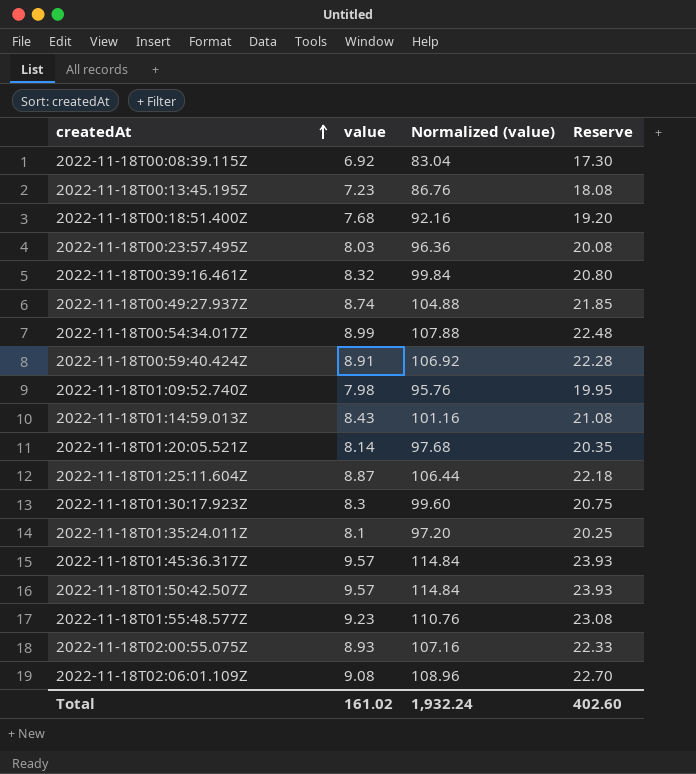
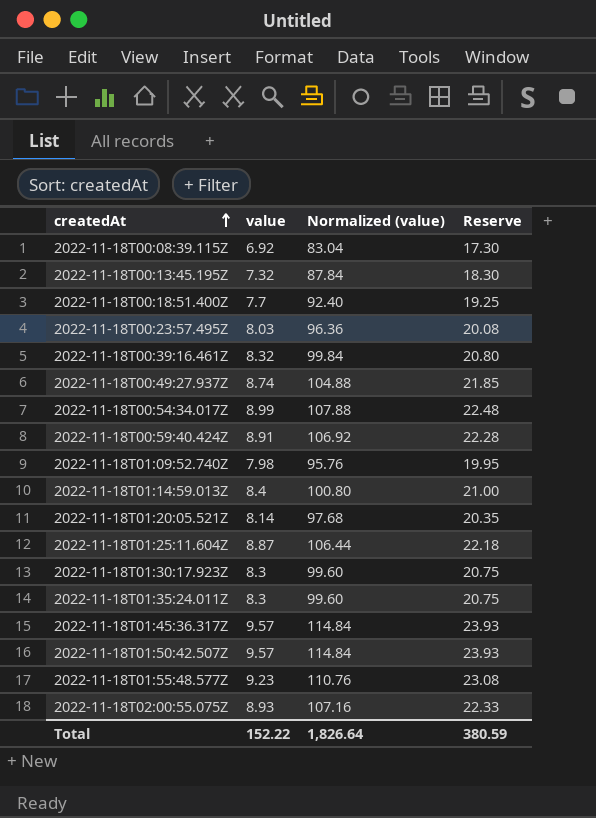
row 2022-11-18T02:06:01.109Z: 9.08 | 108.96 | 22.70 -> none
2022-11-18T00:13:45.195Z | value: 7.23 -> 7.32
2022-11-18T00:13:45.195Z | Normalized (value): 86.76 -> 87.84
2022-11-18T00:13:45.195Z | Reserve: 18.08 -> 18.30
2022-11-18T00:18:51.400Z | value: 7.68 -> 7.7
2022-11-18T00:18:51.400Z | Normalized (value): 92.16 -> 92.40
2022-11-18T00:18:51.400Z | Reserve: 19.20 -> 19.25
2022-11-18T01:14:59.013Z | value: 8.43 -> 8.4
2022-11-18T01:14:59.013Z | Normalized (value): 101.16 -> 100.80
2022-11-18T01:14:59.013Z | Reserve: 21.08 -> 21.00
2022-11-18T01:35:24.011Z | value: 8.1 -> 8.3
2022-11-18T01:35:24.011Z | Normalized (value): 97.20 -> 99.60
2022-11-18T01:35:24.011Z | Reserve: 20.25 -> 20.75
Total | value: 161.02 -> 152.22
Total | Normalized (value): 1,932.24 -> 1,826.64
Total | Reserve: 402.60 -> 380.59

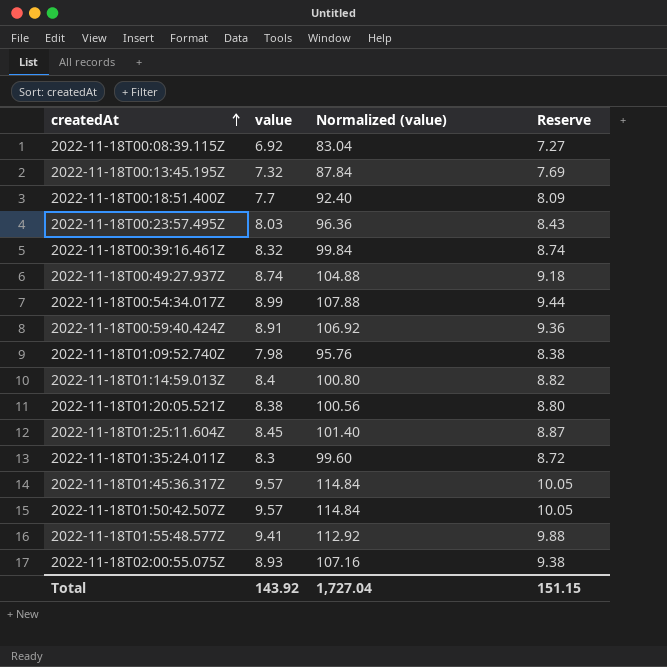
column Reserve | formula: [value] * 2.5 -> [value] * 1.05
row 2022-11-18T01:30:17.923Z: 8.3 | 99.60 | 20.75 -> none
2022-11-18T01:20:05.521Z | value: 8.14 -> 8.38
2022-11-18T01:20:05.521Z | Normalized (value): 97.68 -> 100.56
2022-11-18T01:25:11.604Z | value: 8.87 -> 8.45
2022-11-18T01:25:11.604Z | Normalized (value): 106.44 -> 101.40
2022-11-18T01:55:48.577Z | value: 9.23 -> 9.41
2022-11-18T01:55:48.577Z | Normalized (value): 110.76 -> 112.92
Total | value: 152.22 -> 143.92
Total | Normalized (value): 1,826.64 -> 1,727.04
Total | Reserve: 380.59 -> 151.15

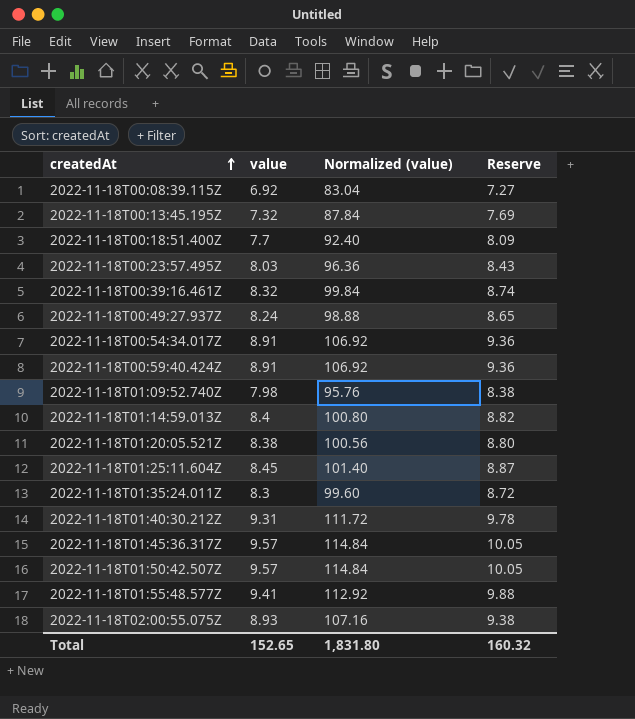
2022-11-18T00:49:27.937Z | value: 8.74 -> 8.24
2022-11-18T00:49:27.937Z | Normalized (value): 104.88 -> 98.88
2022-11-18T00:49:27.937Z | Reserve: 9.18 -> 8.65
2022-11-18T00:54:34.017Z | value: 8.99 -> 8.91
2022-11-18T00:54:34.017Z | Normalized (value): 107.88 -> 106.92
2022-11-18T00:54:34.017Z | Reserve: 9.44 -> 9.36
row 2022-11-18T01:40:30.212Z: none -> 9.31 | 111.72 | 9.78
Total | value: 143.92 -> 152.65
Total | Normalized (value): 1,727.04 -> 1,831.80
Total | Reserve: 151.15 -> 160.32

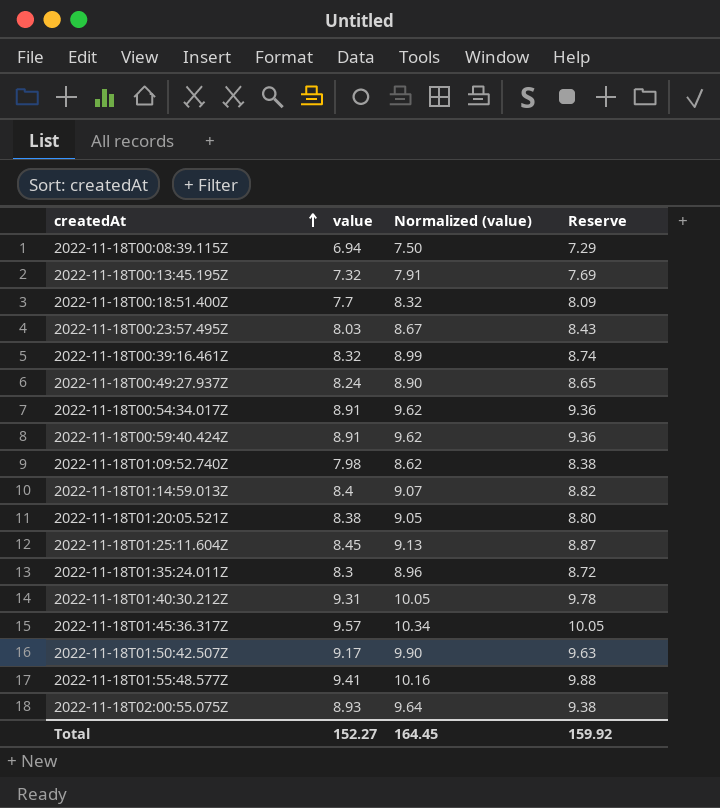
column Normalized (value) | formula: [value] * 12 -> [value] * 1.08
2022-11-18T00:08:39.115Z | value: 6.92 -> 6.94
2022-11-18T00:08:39.115Z | Reserve: 7.27 -> 7.29
2022-11-18T01:50:42.507Z | value: 9.57 -> 9.17
2022-11-18T01:50:42.507Z | Reserve: 10.05 -> 9.63
Total | value: 152.65 -> 152.27
Total | Normalized (value): 1,831.80 -> 164.45
Total | Reserve: 160.32 -> 159.92

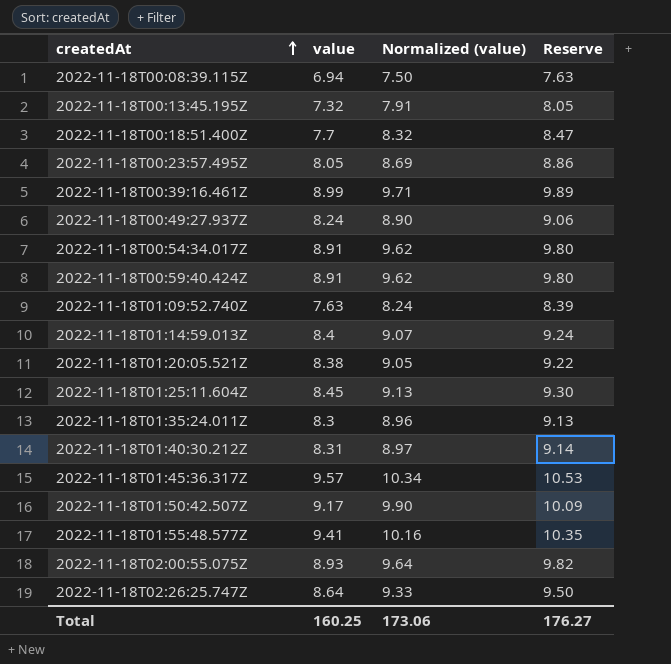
column Reserve | formula: [value] * 1.05 -> [value] * 1.1
2022-11-18T00:23:57.495Z | value: 8.03 -> 8.05
2022-11-18T00:23:57.495Z | Normalized (value): 8.67 -> 8.69
2022-11-18T00:39:16.461Z | value: 8.32 -> 8.99
2022-11-18T00:39:16.461Z | Normalized (value): 8.99 -> 9.71
2022-11-18T01:09:52.740Z | value: 7.98 -> 7.63
2022-11-18T01:09:52.740Z | Normalized (value): 8.62 -> 8.24
2022-11-18T01:40:30.212Z | value: 9.31 -> 8.31
2022-11-18T01:40:30.212Z | Normalized (value): 10.05 -> 8.97
row 2022-11-18T02:26:25.747Z: none -> 8.64 | 9.33 | 9.50
Total | value: 152.27 -> 160.25
Total | Normalized (value): 164.45 -> 173.06
Total | Reserve: 159.92 -> 176.27

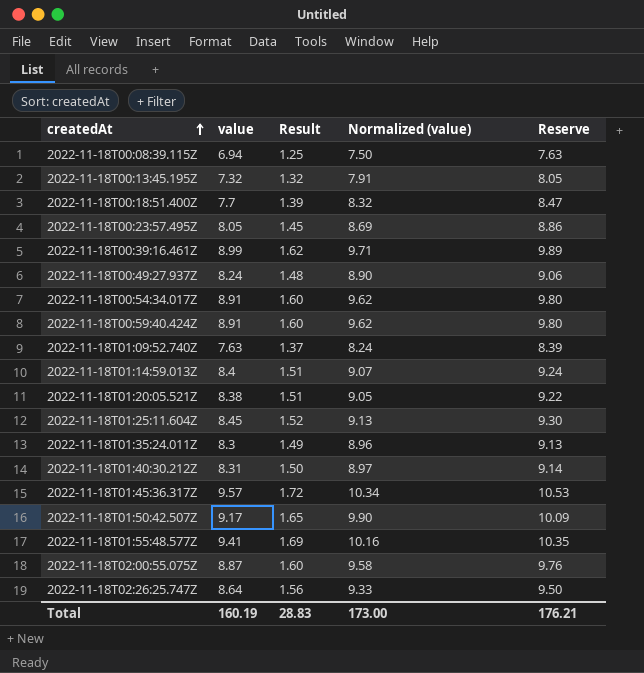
column Result | formula: none -> [value] * 0.18
2022-11-18T02:00:55.075Z | value: 8.93 -> 8.87
2022-11-18T02:00:55.075Z | Normalized (value): 9.64 -> 9.58
2022-11-18T02:00:55.075Z | Reserve: 9.82 -> 9.76
Total | value: 160.25 -> 160.19
Total | Normalized (value): 173.06 -> 173.00
Total | Reserve: 176.27 -> 176.21

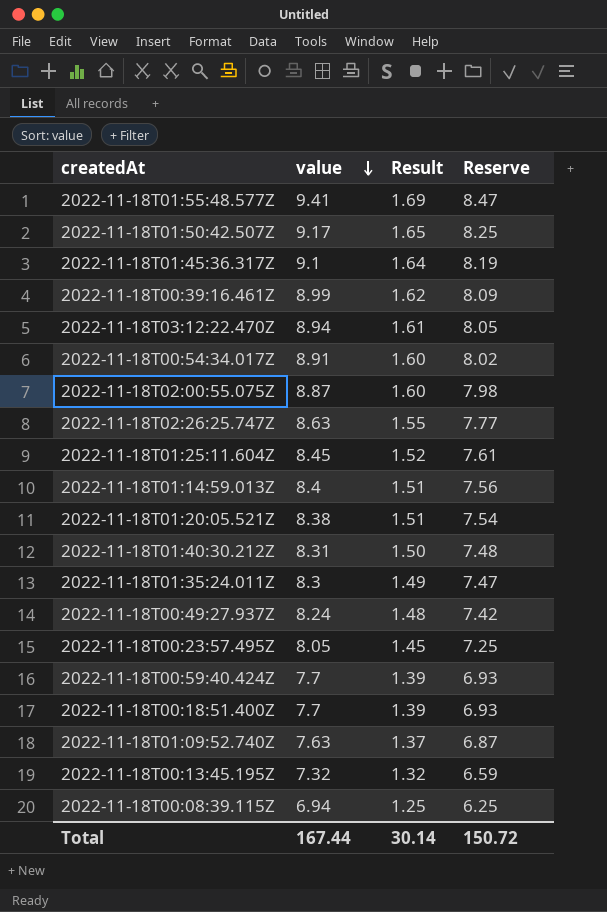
row order: createdAt ascending -> value descending
column Normalized (value) | formula: [value] * 1.08 -> none
column Reserve | formula: [value] * 1.1 -> [value] * 0.9
2022-11-18T01:45:36.317Z | value: 9.57 -> 9.1
2022-11-18T01:45:36.317Z | Result: 1.72 -> 1.64
row 2022-11-18T03:12:22.470Z: none -> 8.94 | 1.61 | 8.05
2022-11-18T02:26:25.747Z | value: 8.64 -> 8.63
2022-11-18T02:26:25.747Z | Result: 1.56 -> 1.55
2022-11-18T00:59:40.424Z | value: 8.91 -> 7.7
2022-11-18T00:59:40.424Z | Result: 1.60 -> 1.39
Total | value: 160.19 -> 167.44
Total | Result: 28.83 -> 30.14
Total | Reserve: 176.21 -> 150.72

